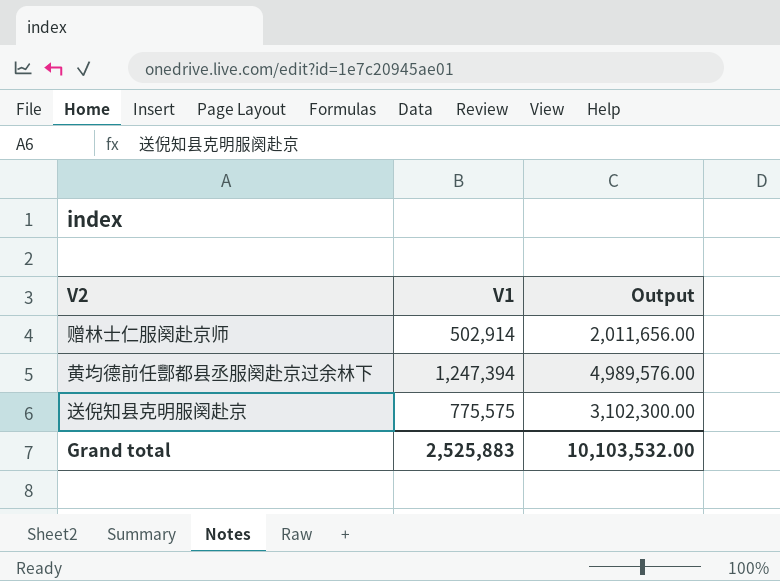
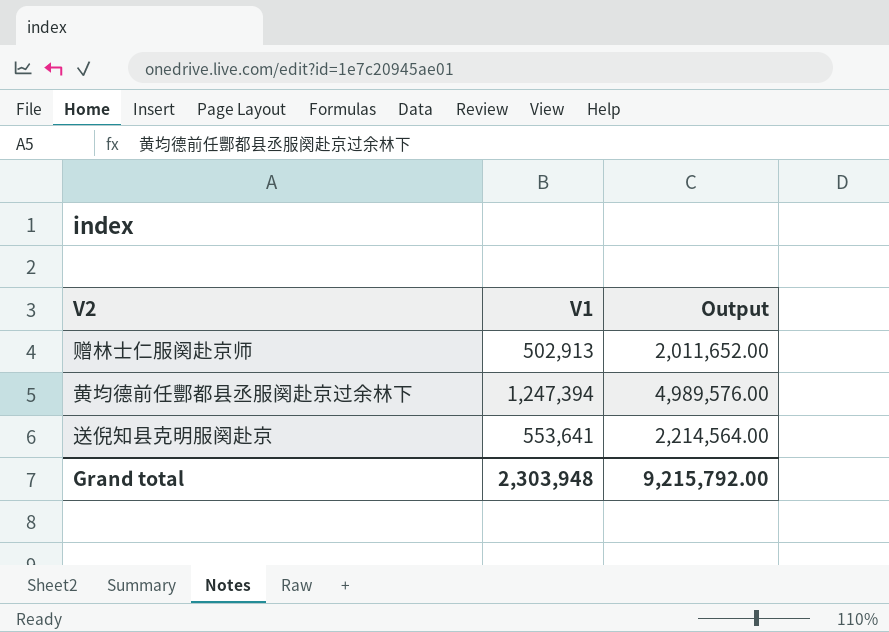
赠林士仁服阕赴京师 | V1: 502,914 -> 502,913
赠林士仁服阕赴京师 | Output: 2,011,656.00 -> 2,011,652.00
送倪知县克明服阕赴京 | V1: 775,575 -> 553,641
送倪知县克明服阕赴京 | Output: 3,102,300.00 -> 2,214,564.00
Grand total | V1: 2,525,883 -> 2,303,948
Grand total | Output: 10,103,532.00 -> 9,215,792.00

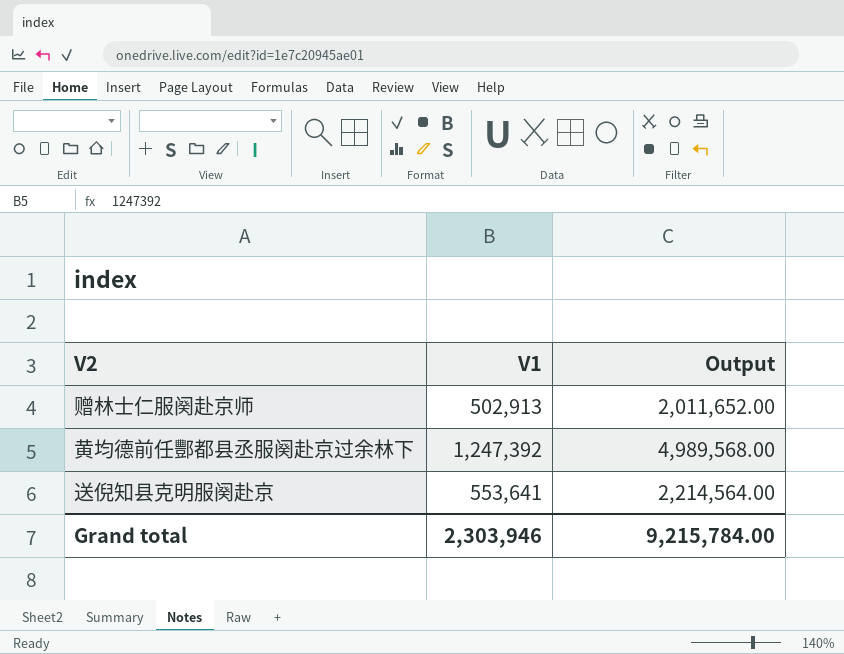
黄均德前任酆都县丞服阕赴京过余林下 | V1: 1,247,394 -> 1,247,392
黄均德前任酆都县丞服阕赴京过余林下 | Output: 4,989,576.00 -> 4,989,568.00
Grand total | V1: 2,303,948 -> 2,303,946
Grand total | Output: 9,215,792.00 -> 9,215,784.00

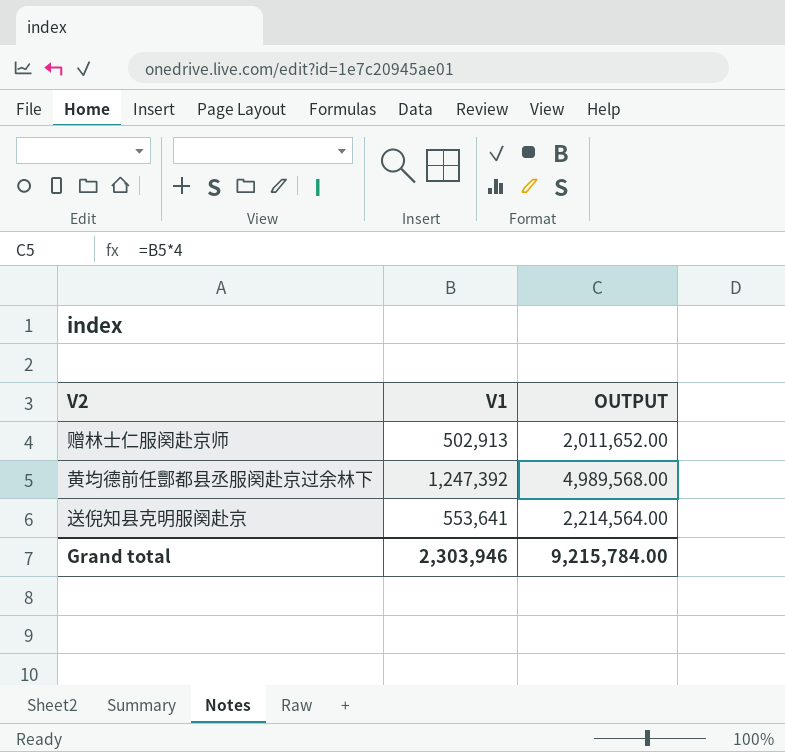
column name: Output -> OUTPUT

